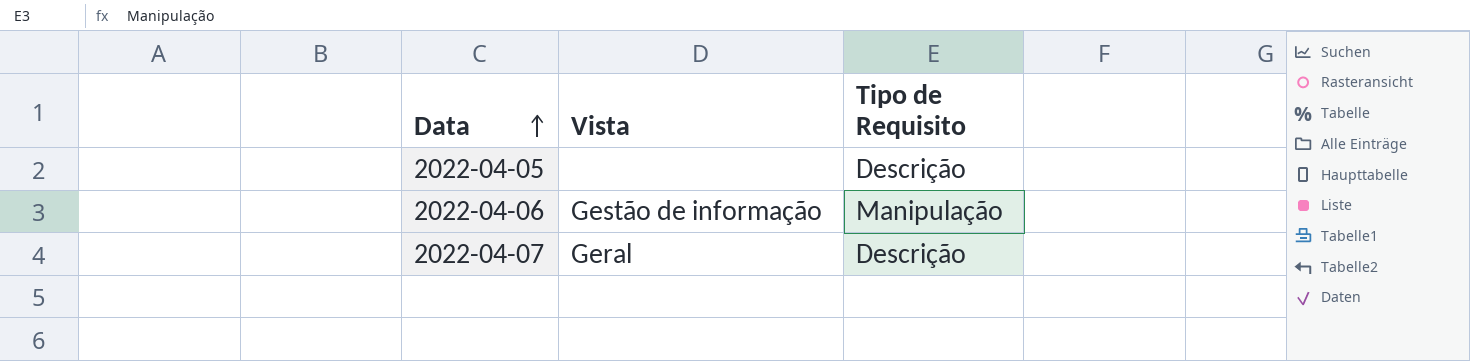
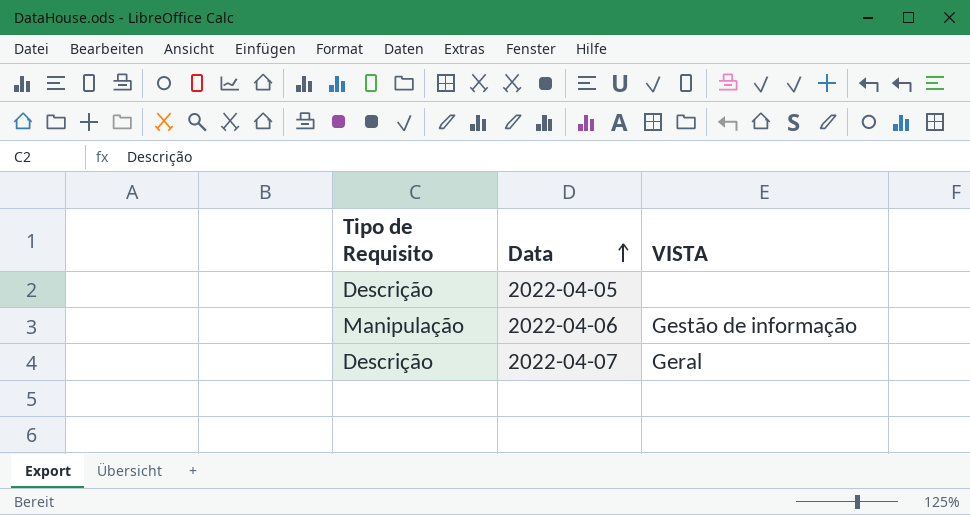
column Tipo de Requisito | position: 3 -> 1
column name: Vista -> VISTA

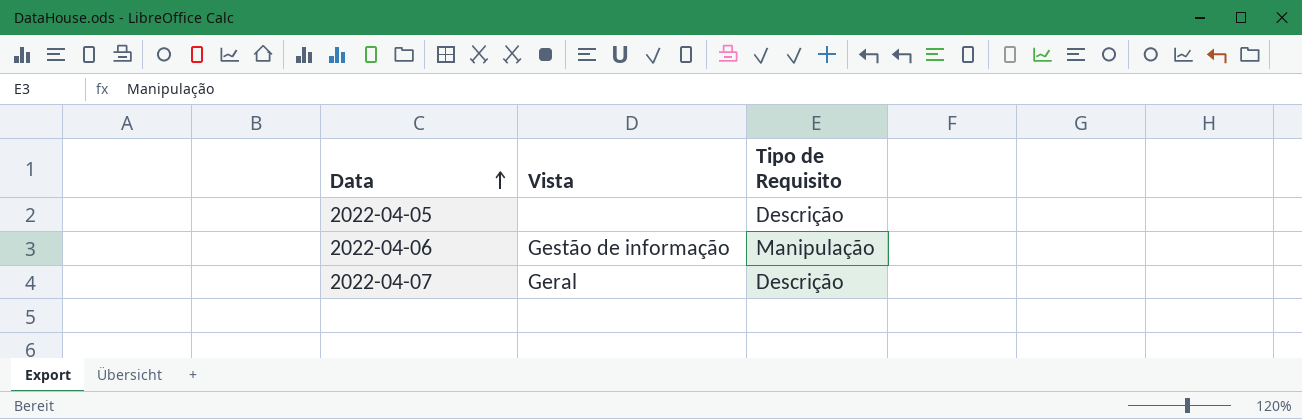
column name: VISTA -> Vista
column Tipo de Requisito | position: 1 -> 3

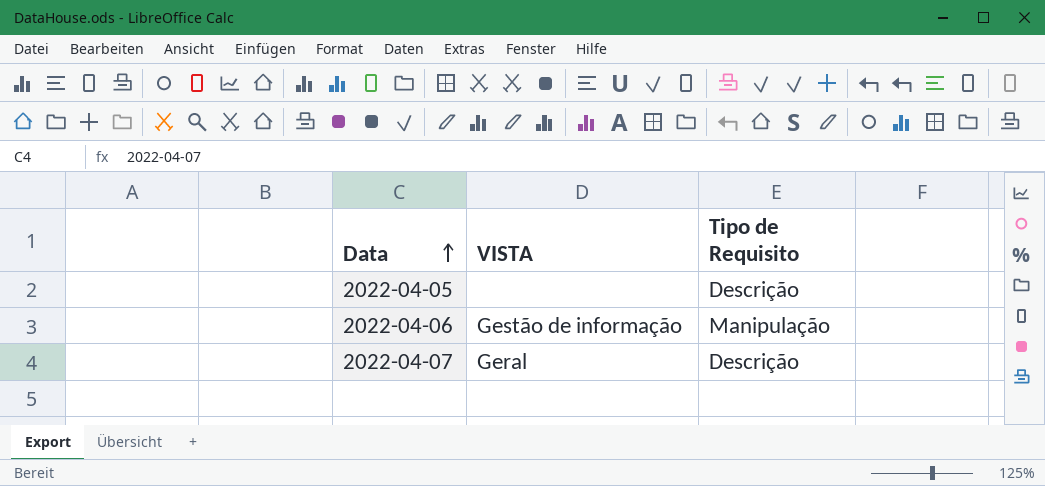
column name: Vista -> VISTA

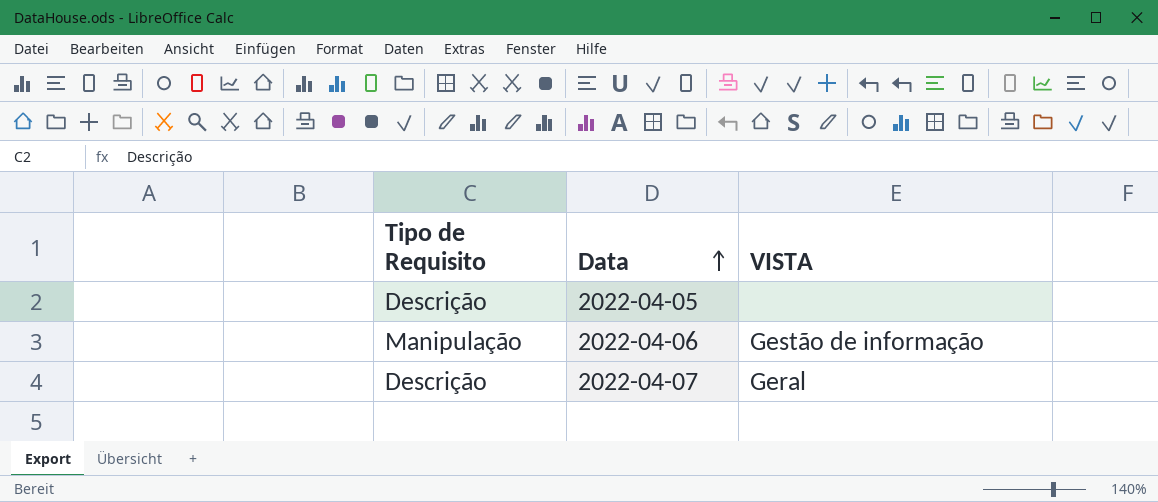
column Tipo de Requisito | position: 3 -> 1

